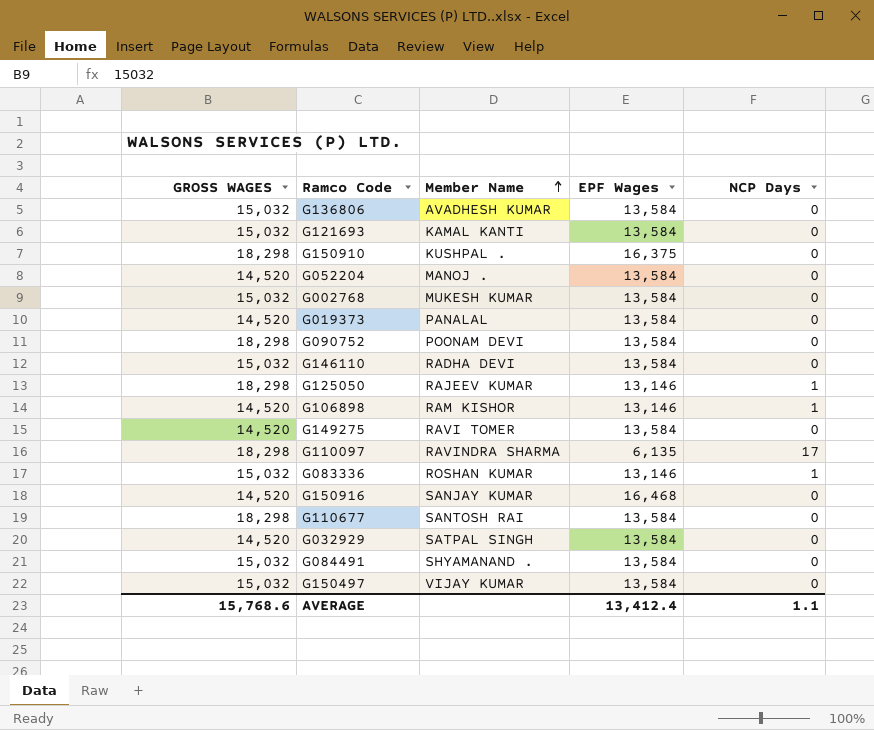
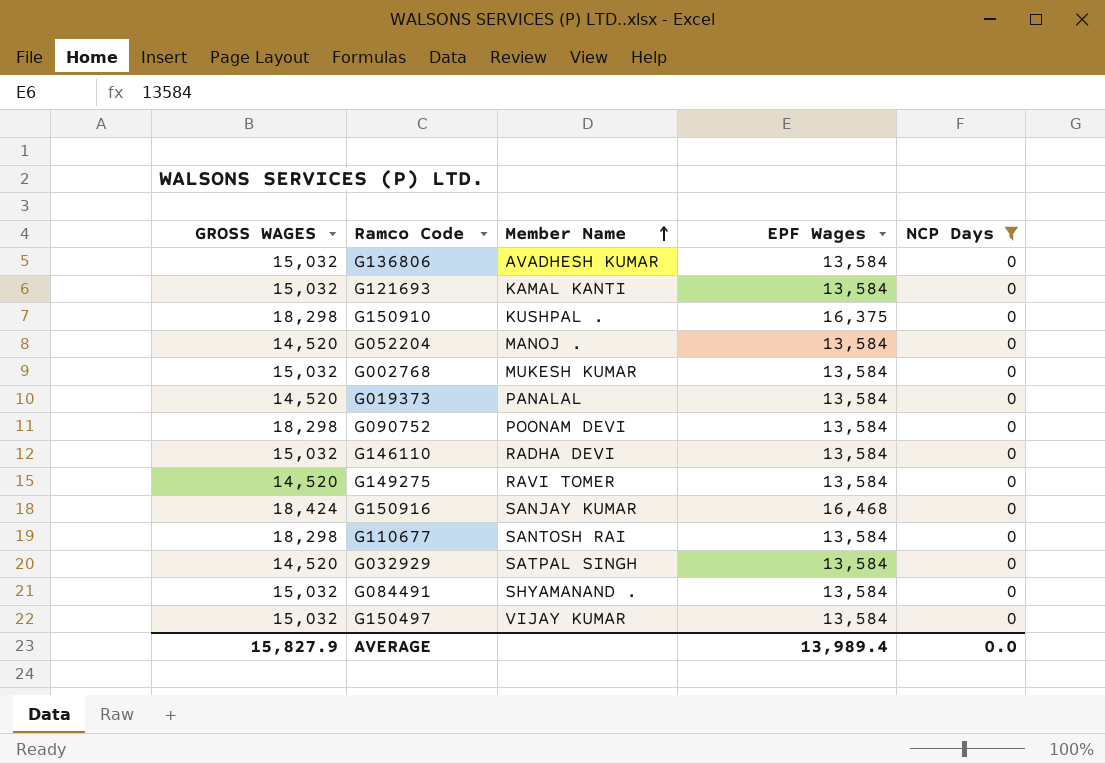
filter: none -> NCP Days = 0
G150916 | GROSS WAGES: 14,520 -> 18,424
AVERAGE | GROSS WAGES: 15,768.6 -> 15,827.9
AVERAGE | EPF Wages: 13,412.4 -> 13,989.4
AVERAGE | NCP Days: 1.1 -> 0.0

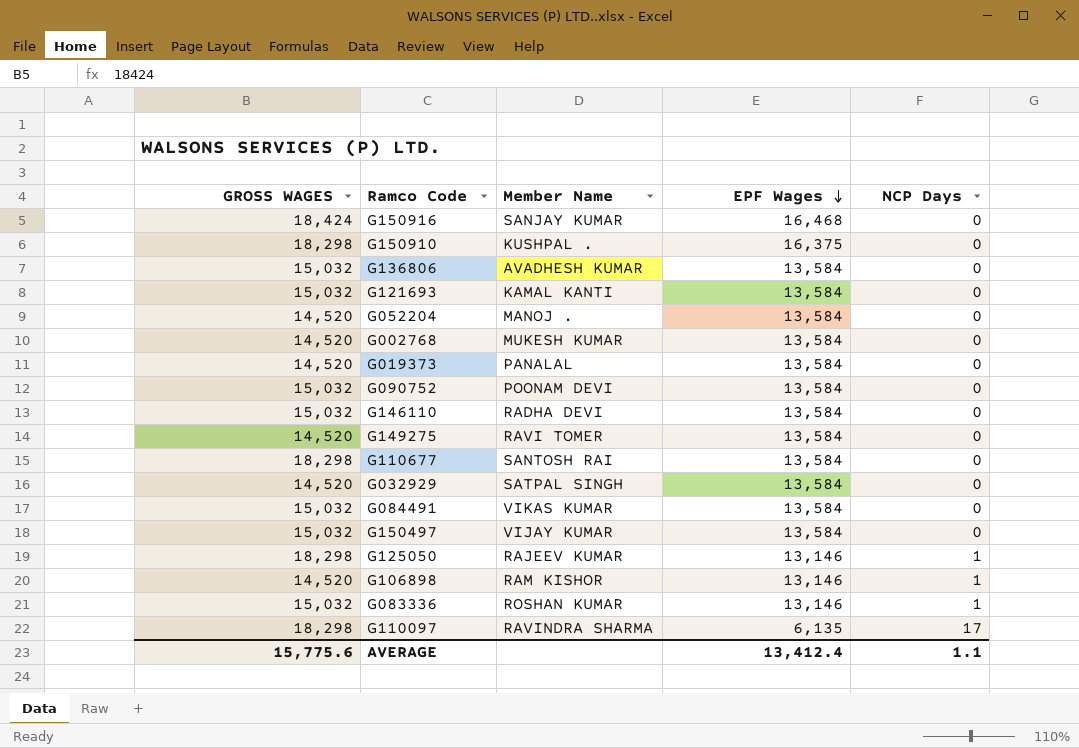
filter: NCP Days = 0 -> none
row order: Member Name ascending -> EPF Wages descending
G002768 | GROSS WAGES: 15,032 -> 14,520
G090752 | GROSS WAGES: 18,298 -> 15,032
G084491 | Member Name: SHYAMANAND . -> VIKAS KUMAR
AVERAGE | GROSS WAGES: 15,827.9 -> 15,775.6
AVERAGE | EPF Wages: 13,989.4 -> 13,412.4
AVERAGE | NCP Days: 0.0 -> 1.1

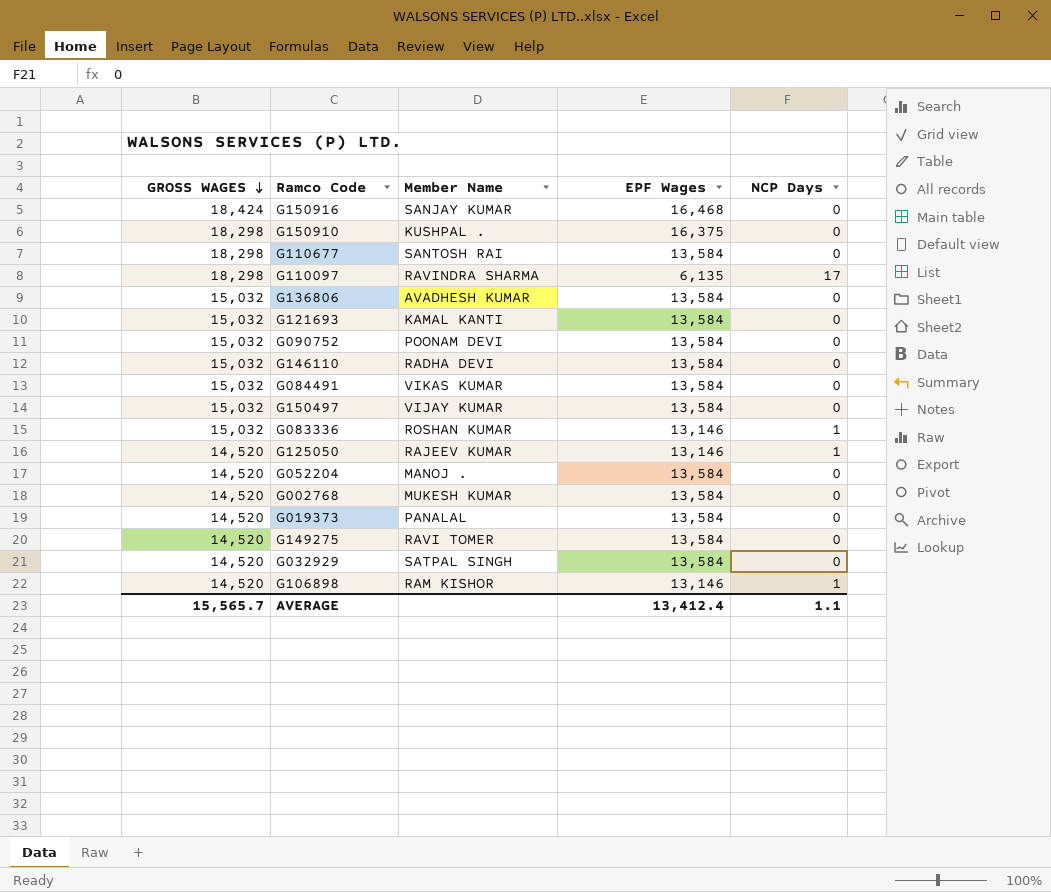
row order: EPF Wages descending -> GROSS WAGES descending
G125050 | GROSS WAGES: 18,298 -> 14,520
AVERAGE | GROSS WAGES: 15,775.6 -> 15,565.7

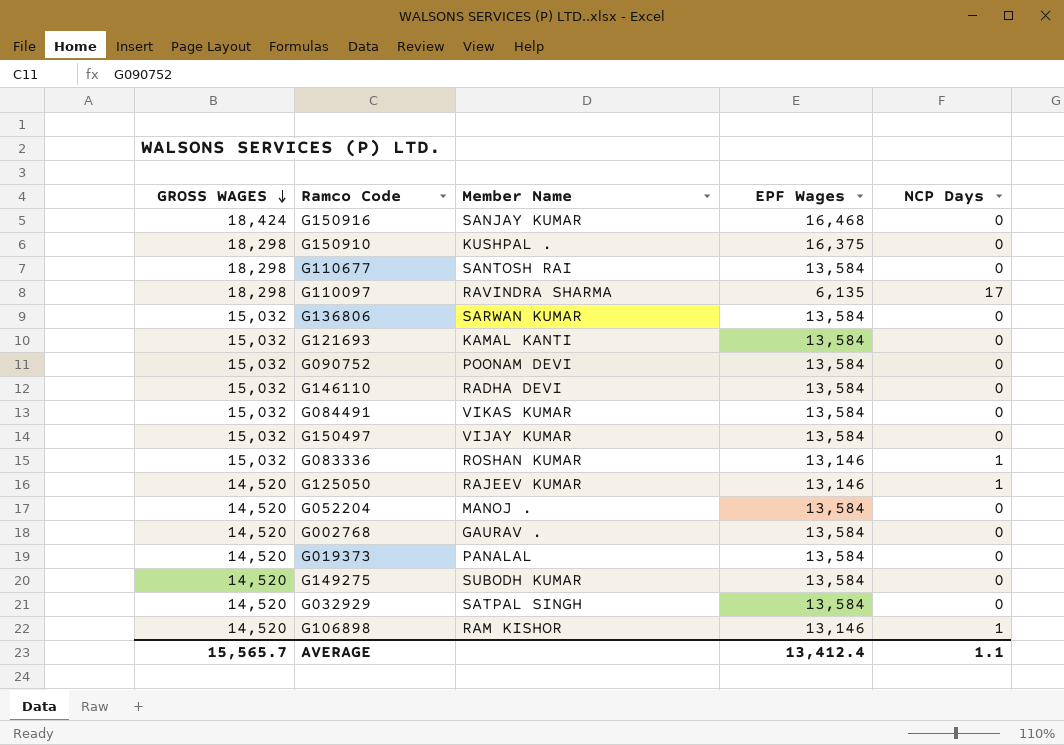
G136806 | Member Name: AVADHESH KUMAR -> SARWAN KUMAR
G002768 | Member Name: MUKESH KUMAR -> GAURAV .
G149275 | Member Name: RAVI TOMER -> SUBODH KUMAR

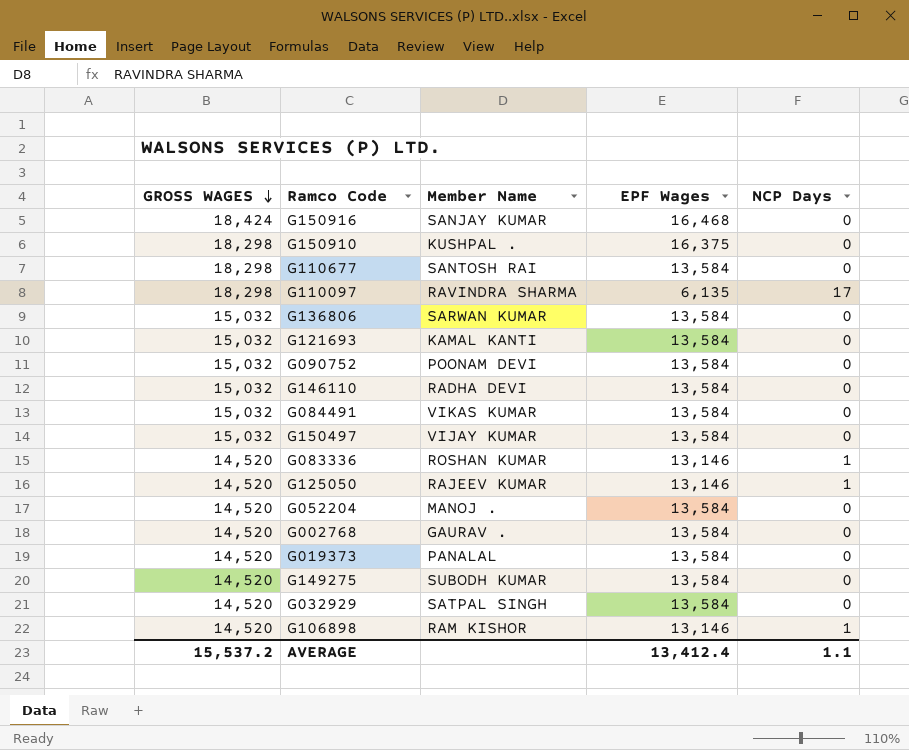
G083336 | GROSS WAGES: 15,032 -> 14,520
AVERAGE | GROSS WAGES: 15,565.7 -> 15,537.2

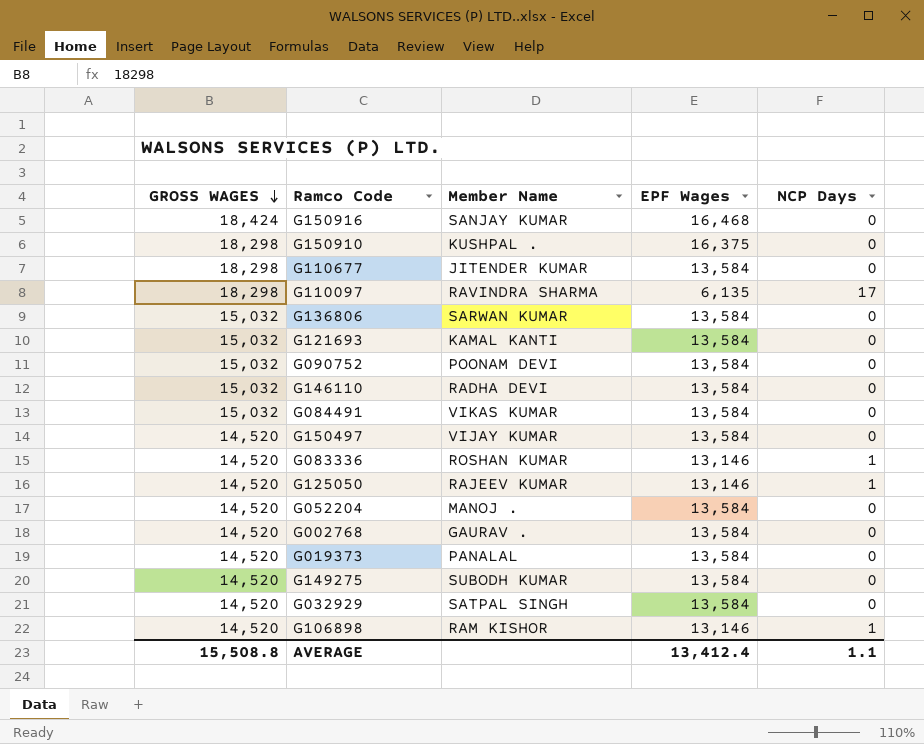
G110677 | Member Name: SANTOSH RAI -> JITENDER KUMAR
G150497 | GROSS WAGES: 15,032 -> 14,520
AVERAGE | GROSS WAGES: 15,537.2 -> 15,508.8

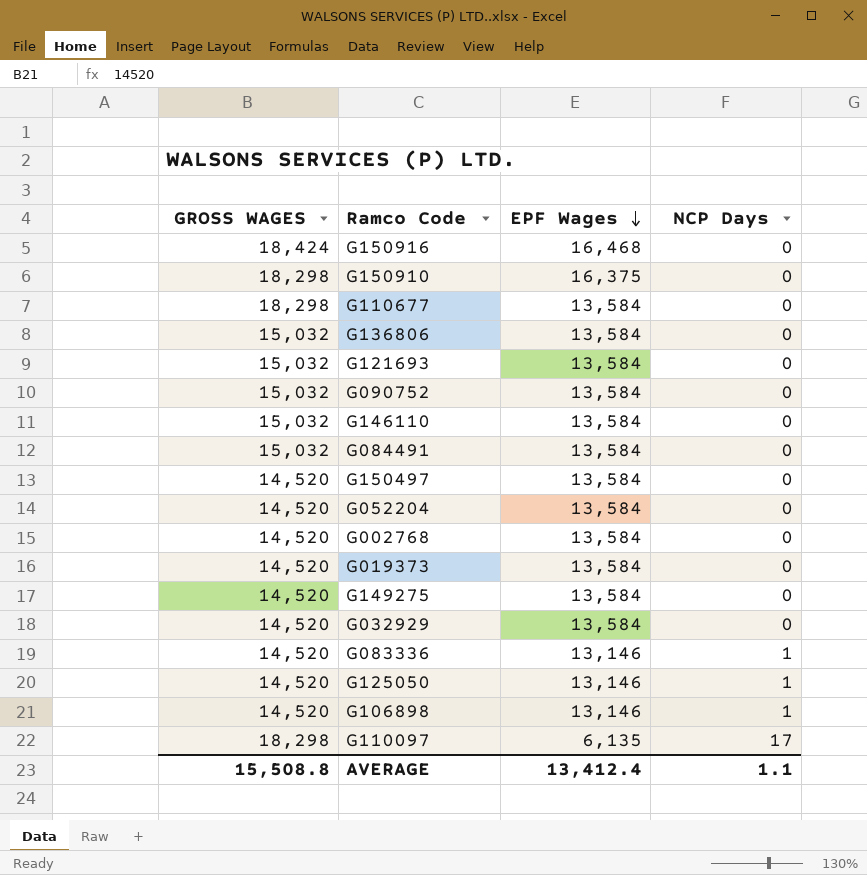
row order: GROSS WAGES descending -> EPF Wages descending
column Member Name | position: 3 -> none

